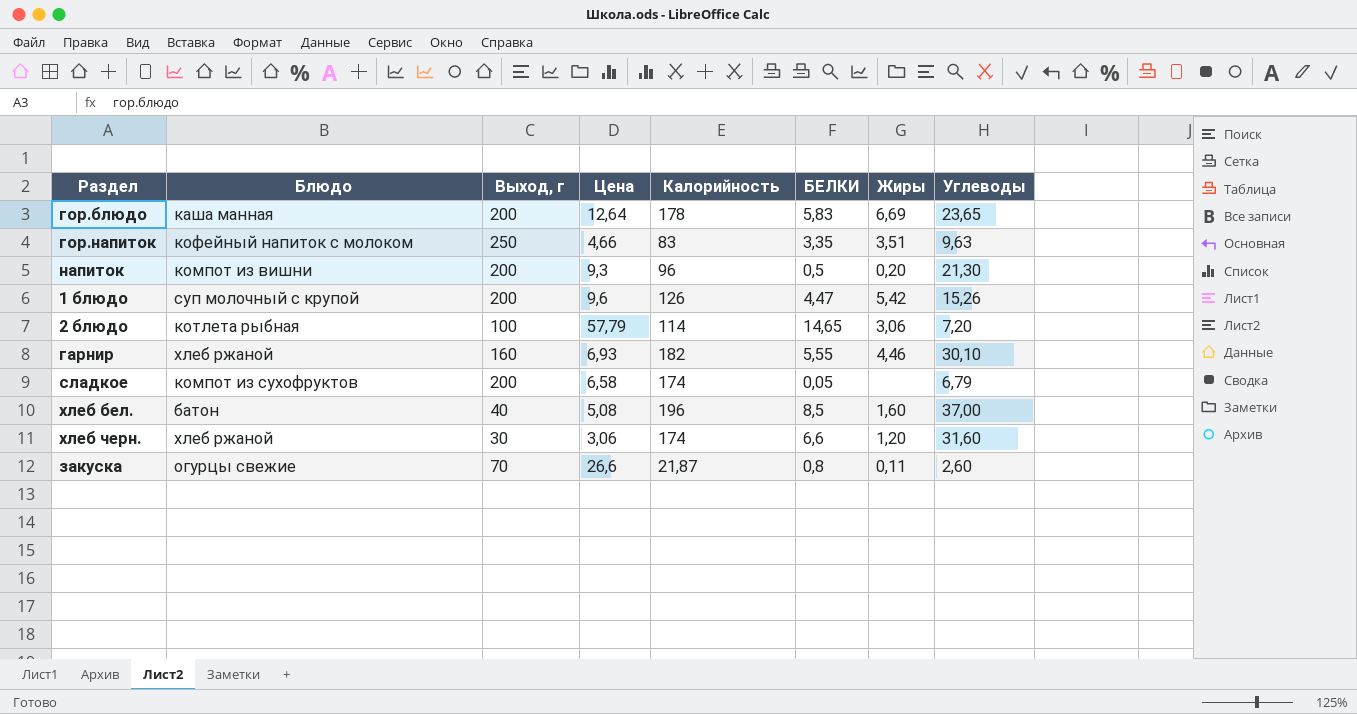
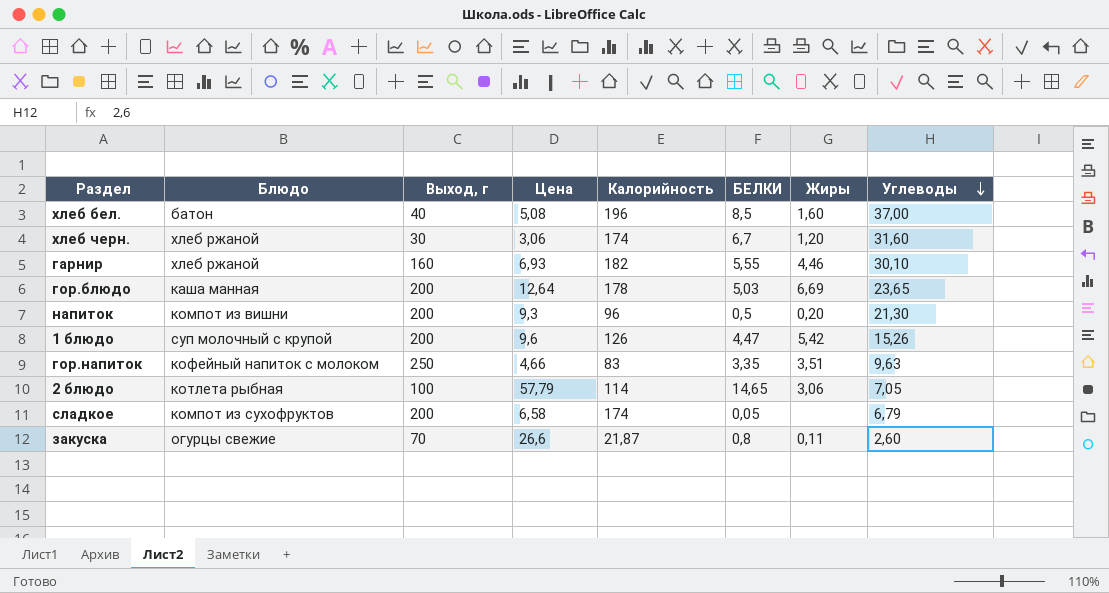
row order: none -> Углеводы descending
хлеб черн. | БЕЛКИ: 6,6 -> 6,7
гор.блюдо | БЕЛКИ: 5,83 -> 5,03
2 блюдо | Углеводы: 7,20 -> 7,05

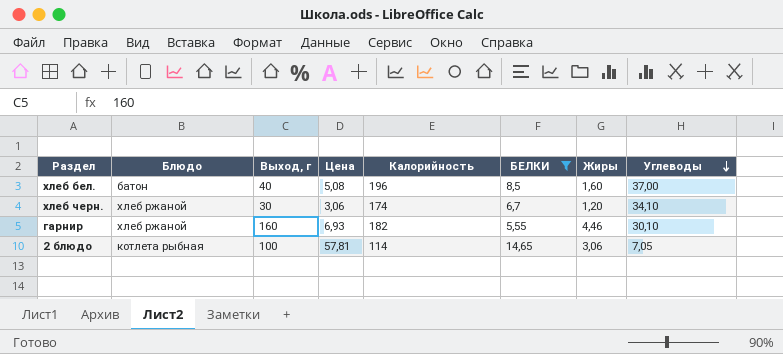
filter: none -> БЕЛКИ >= 5,55
хлеб черн. | Углеводы: 31,60 -> 34,10
2 блюдо | Цена: 57,79 -> 57,81

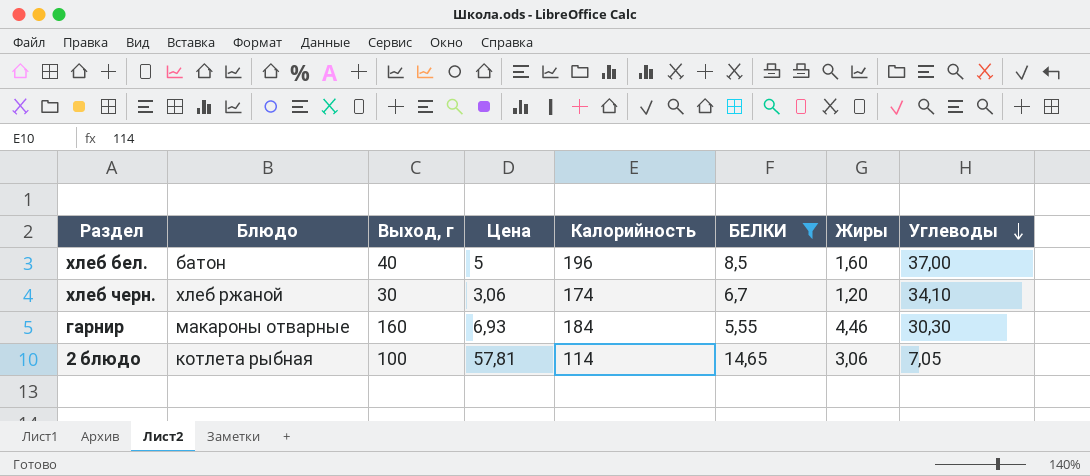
хлеб бел. | Цена: 5,08 -> 5
гарнир | Блюдо: хлеб ржаной -> макароны отварные
гарнир | Калорийность: 182 -> 184
гарнир | Углеводы: 30,10 -> 30,30

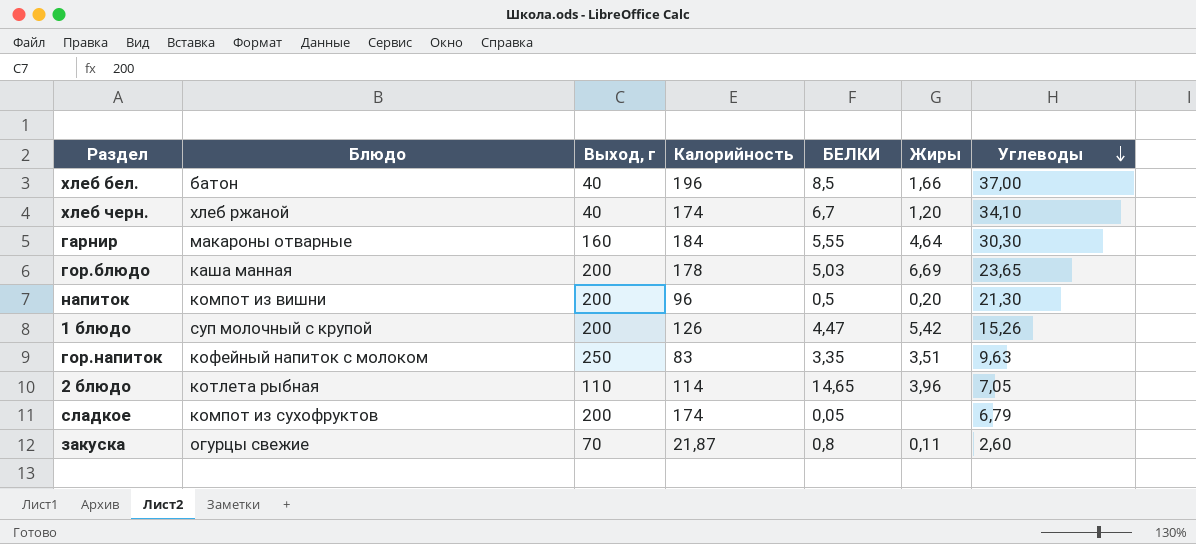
filter: БЕЛКИ >= 5,55 -> none
column Цена | position: 4 -> none
хлеб бел. | Жиры: 1,60 -> 1,66
хлеб черн. | Выход, г: 30 -> 40
гарнир | Жиры: 4,46 -> 4,64
2 блюдо | Выход, г: 100 -> 110
2 блюдо | Жиры: 3,06 -> 3,96

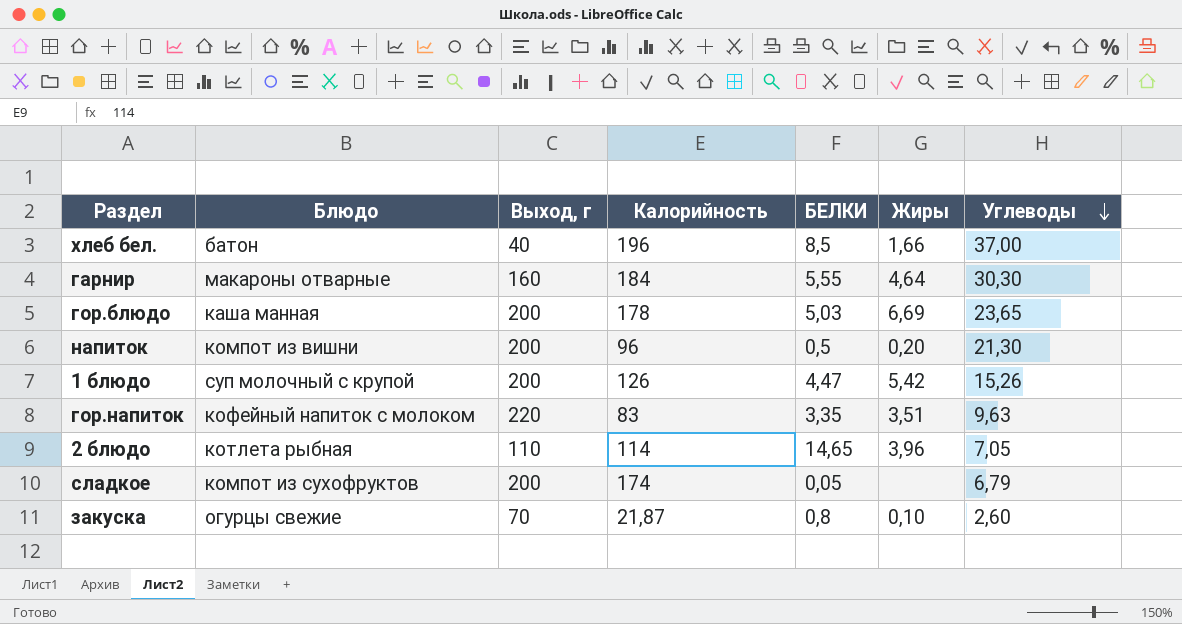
row хлеб черн.: хлеб ржаной | 40 | 174 | 6,7 | 1,20 | 34,10 -> none
гор.напиток | Выход, г: 250 -> 220
закуска | Жиры: 0,11 -> 0,10

